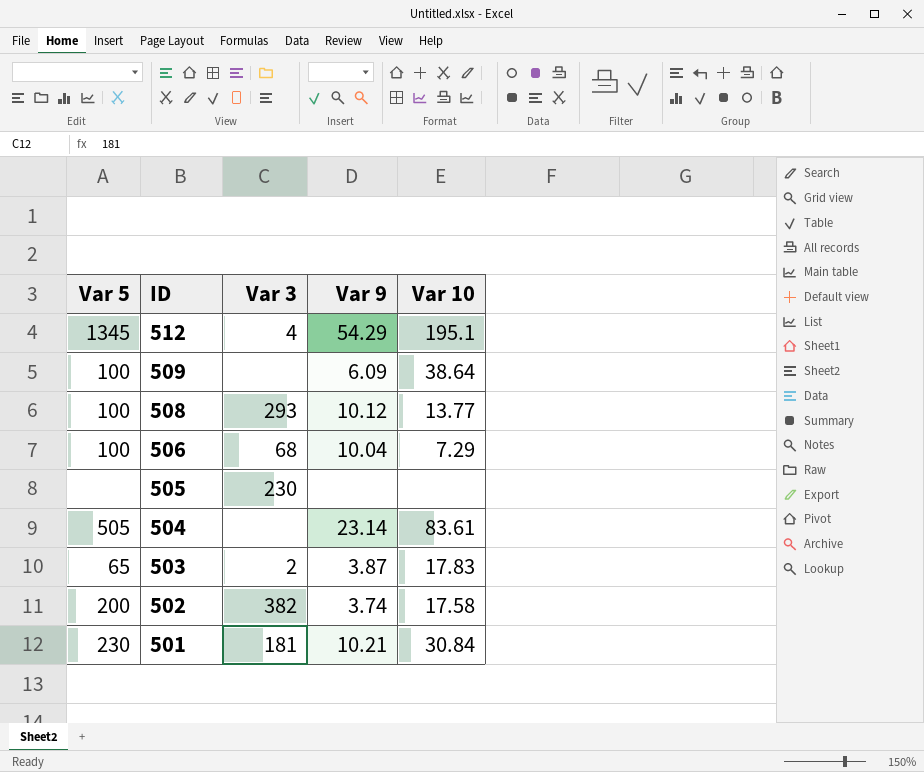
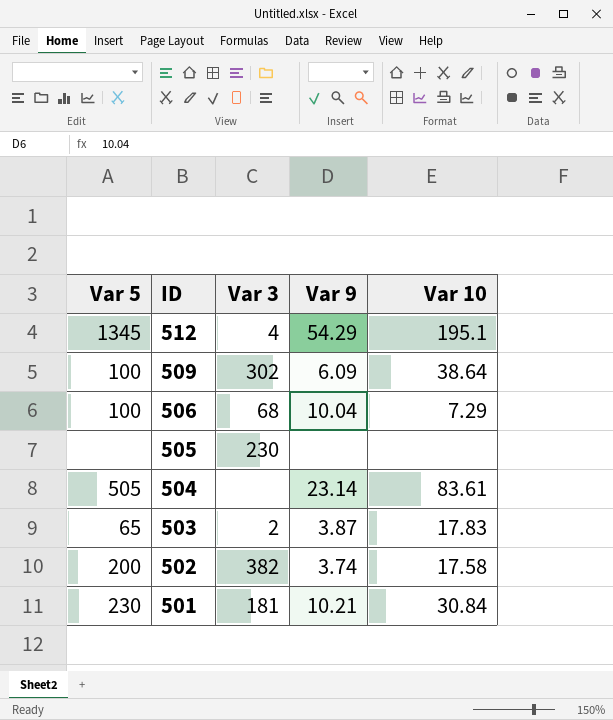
row 508: 100 | 293 | 10.12 | 13.77 -> none
509 | Var 3: none -> 302

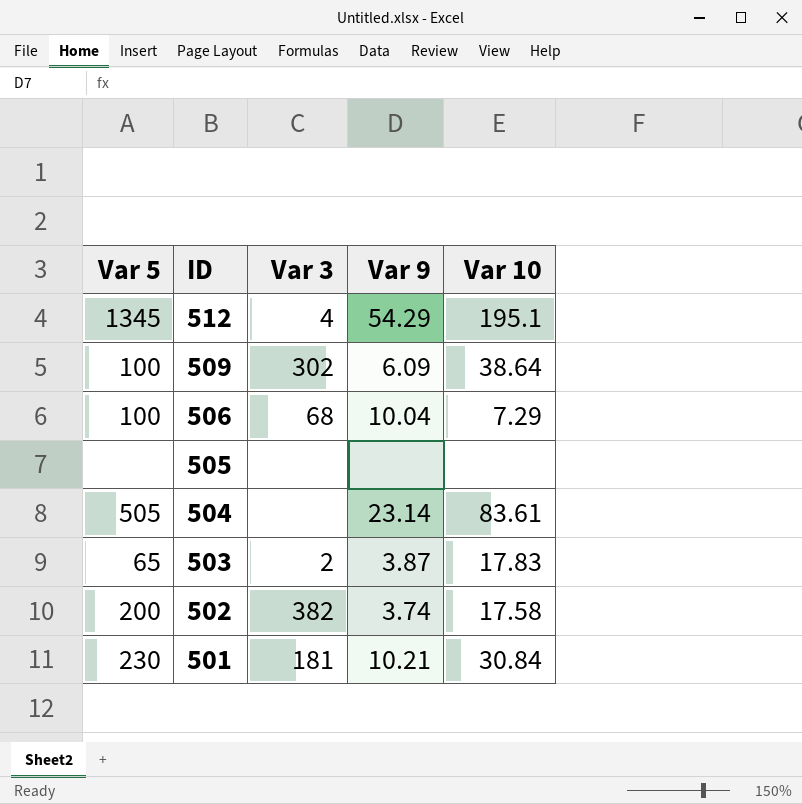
505 | Var 3: 230 -> none

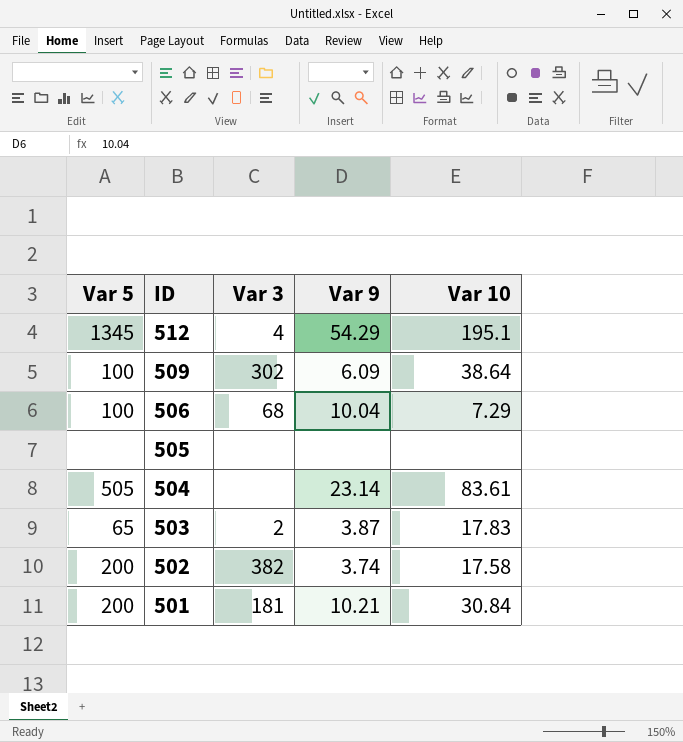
501 | Var 5: 230 -> 200

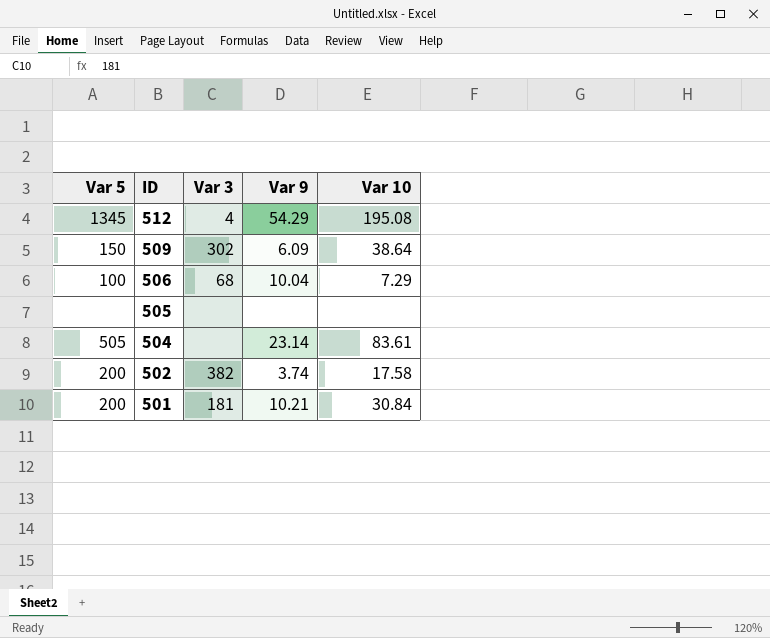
row 503: 65 | 2 | 3.87 | 17.83 -> none
512 | Var 10: 195.1 -> 195.08
509 | Var 5: 100 -> 150

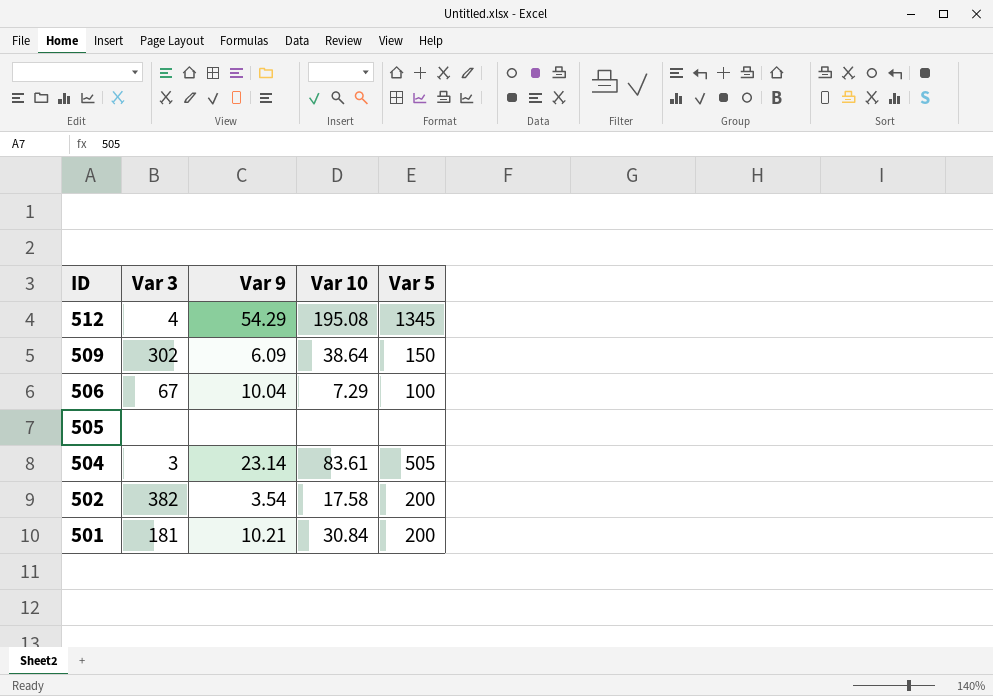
column Var 5 | position: 1 -> 5
506 | Var 3: 68 -> 67
504 | Var 3: none -> 3
502 | Var 9: 3.74 -> 3.54

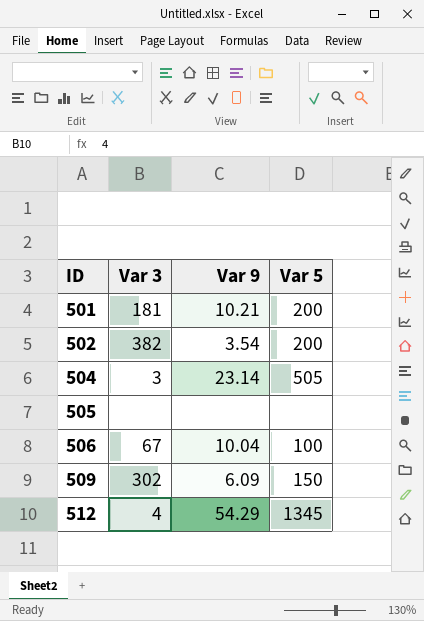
row order: ID descending -> ID ascending
column Var 10 | position: 4 -> none

